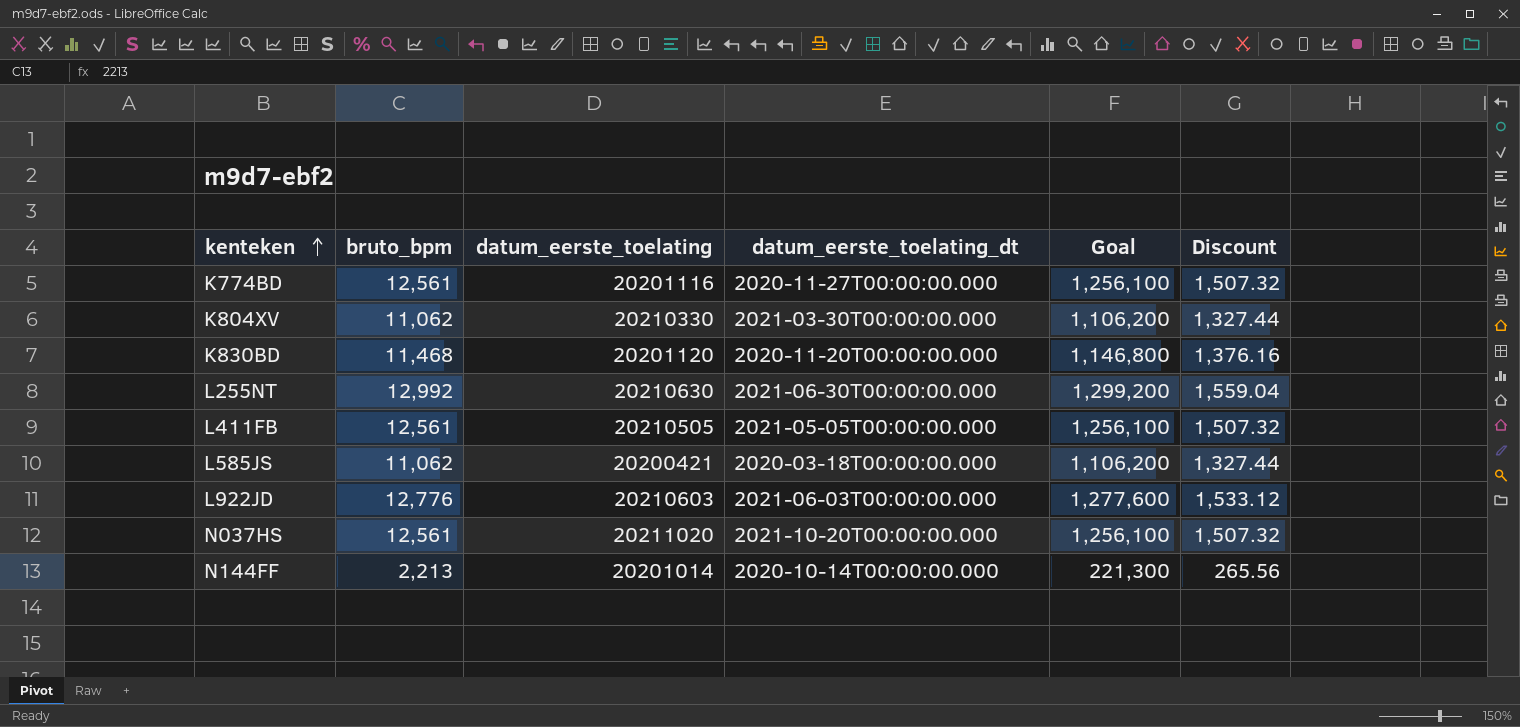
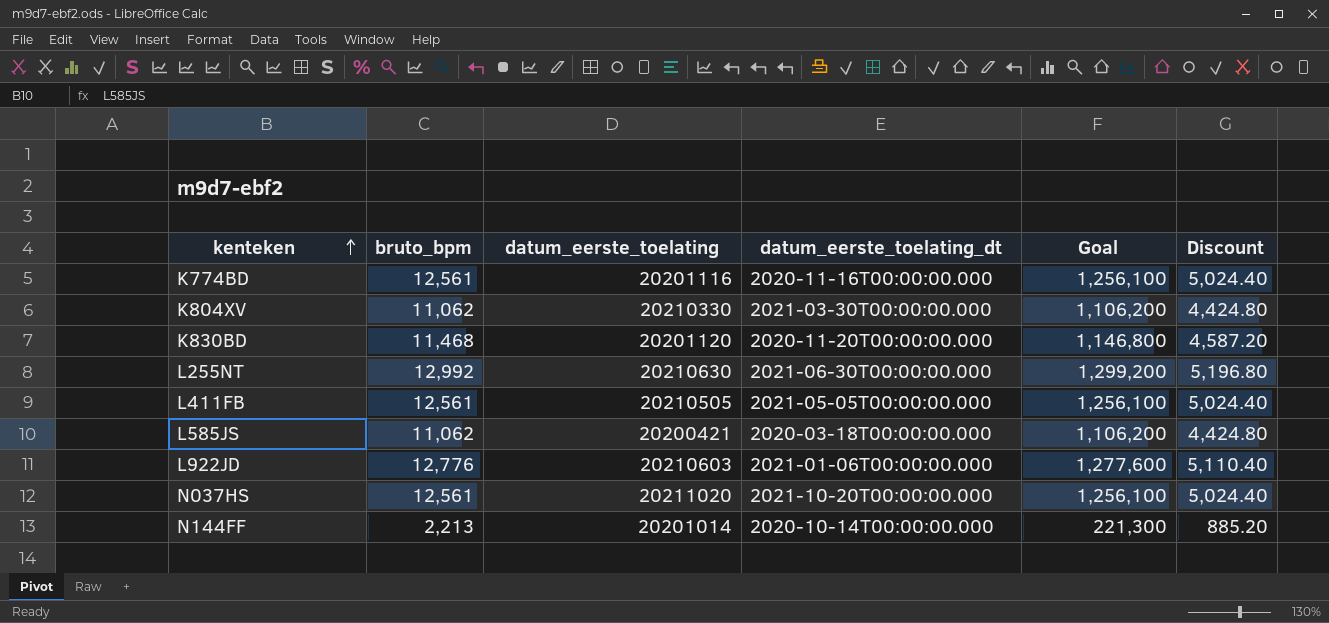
column Discount | formula: [bruto_bpm] * 0.12 -> [bruto_bpm] * 0.4
K774BD | datum_eerste_toelating_dt: 2020-11-27T00:00:00.000 -> 2020-11-16T00:00:00.000
L922JD | datum_eerste_toelating_dt: 2021-06-03T00:00:00.000 -> 2021-01-06T00:00:00.000

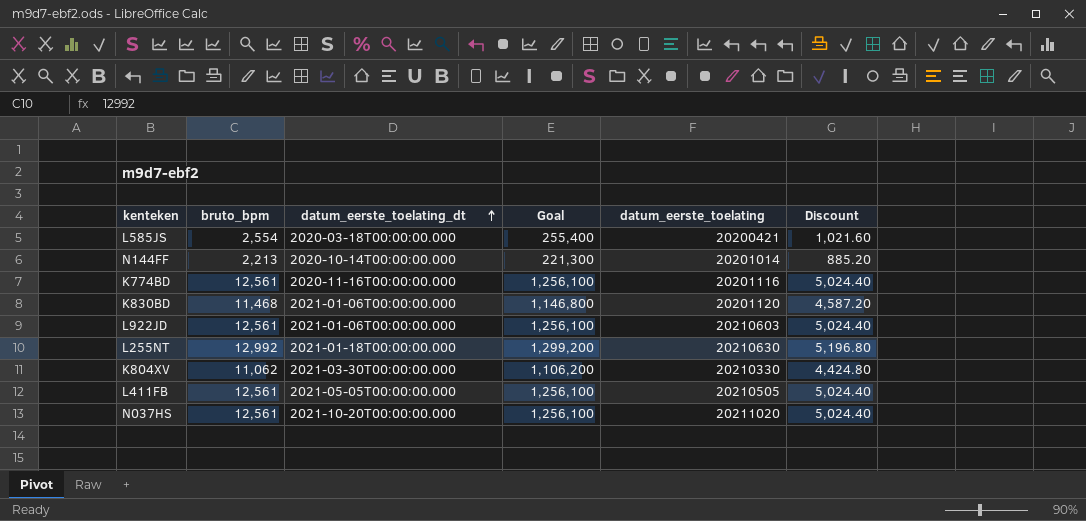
row order: kenteken ascending -> datum_eerste_toelating_dt ascending
column datum_eerste_toelating | position: 3 -> 5
L585JS | bruto_bpm: 11,062 -> 2,554
L585JS | Goal: 1,106,200 -> 255,400
L585JS | Discount: 4,424.80 -> 1,021.60
K830BD | datum_eerste_toelating_dt: 2020-11-20T00:00:00.000 -> 2021-01-06T00:00:00.000
L922JD | bruto_bpm: 12,776 -> 12,561
L922JD | Goal: 1,277,600 -> 1,256,100
L922JD | Discount: 5,110.40 -> 5,024.40
L255NT | datum_eerste_toelating_dt: 2021-06-30T00:00:00.000 -> 2021-01-18T00:00:00.000

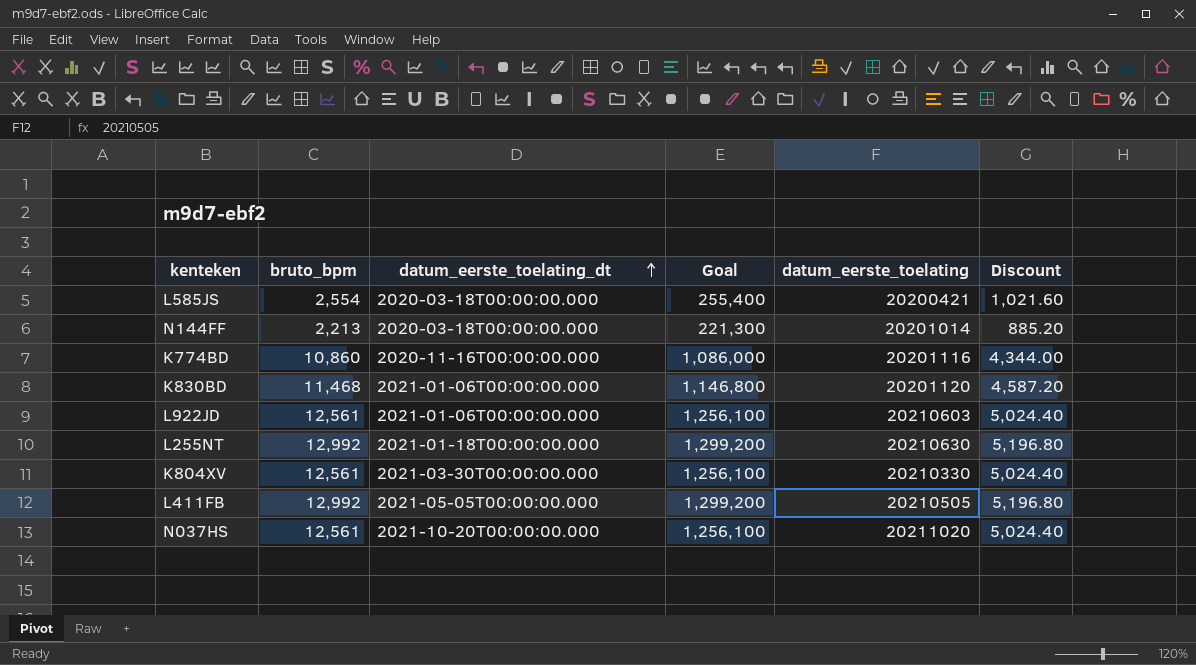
N144FF | datum_eerste_toelating_dt: 2020-10-14T00:00:00.000 -> 2020-03-18T00:00:00.000
K774BD | bruto_bpm: 12,561 -> 10,860
K774BD | Goal: 1,256,100 -> 1,086,000
K774BD | Discount: 5,024.40 -> 4,344.00
K804XV | bruto_bpm: 11,062 -> 12,561
K804XV | Goal: 1,106,200 -> 1,256,100
K804XV | Discount: 4,424.80 -> 5,024.40
L411FB | bruto_bpm: 12,561 -> 12,992
L411FB | Goal: 1,256,100 -> 1,299,200
L411FB | Discount: 5,024.40 -> 5,196.80

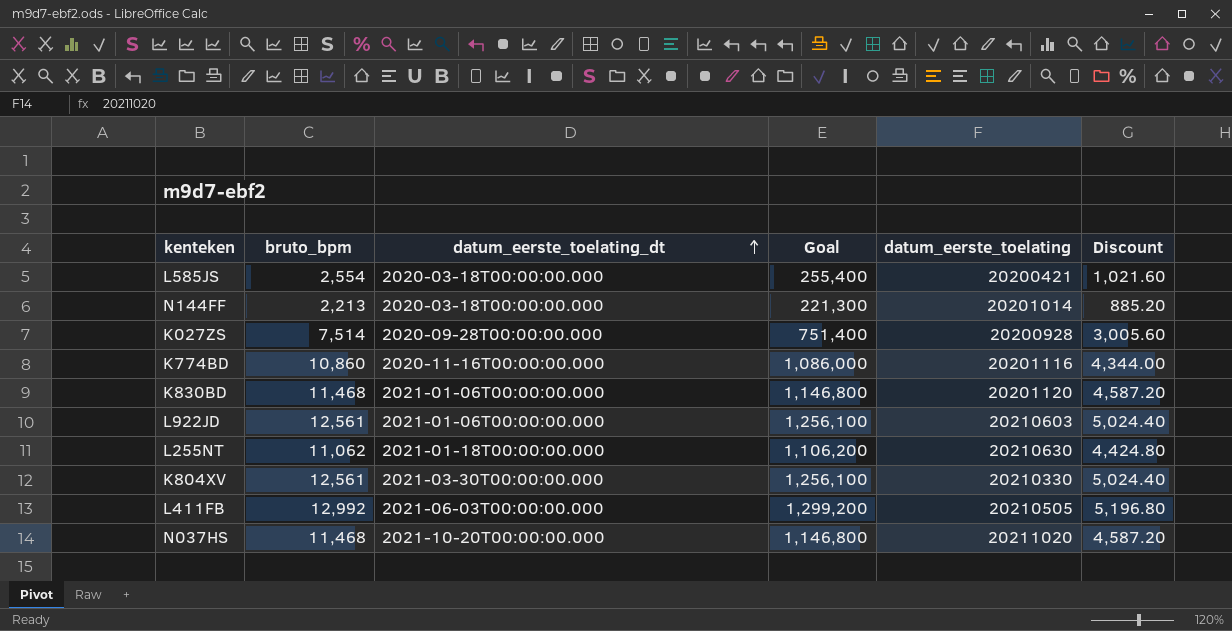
row K027ZS: none -> 7,514 | 2020-09-28T00:00:00.000 | 751,400 | 20200928 | 3,005.60
L255NT | bruto_bpm: 12,992 -> 11,062
L255NT | Goal: 1,299,200 -> 1,106,200
L255NT | Discount: 5,196.80 -> 4,424.80
L411FB | datum_eerste_toelating_dt: 2021-05-05T00:00:00.000 -> 2021-06-03T00:00:00.000
N037HS | bruto_bpm: 12,561 -> 11,468
N037HS | Goal: 1,256,100 -> 1,146,800
N037HS | Discount: 5,024.40 -> 4,587.20

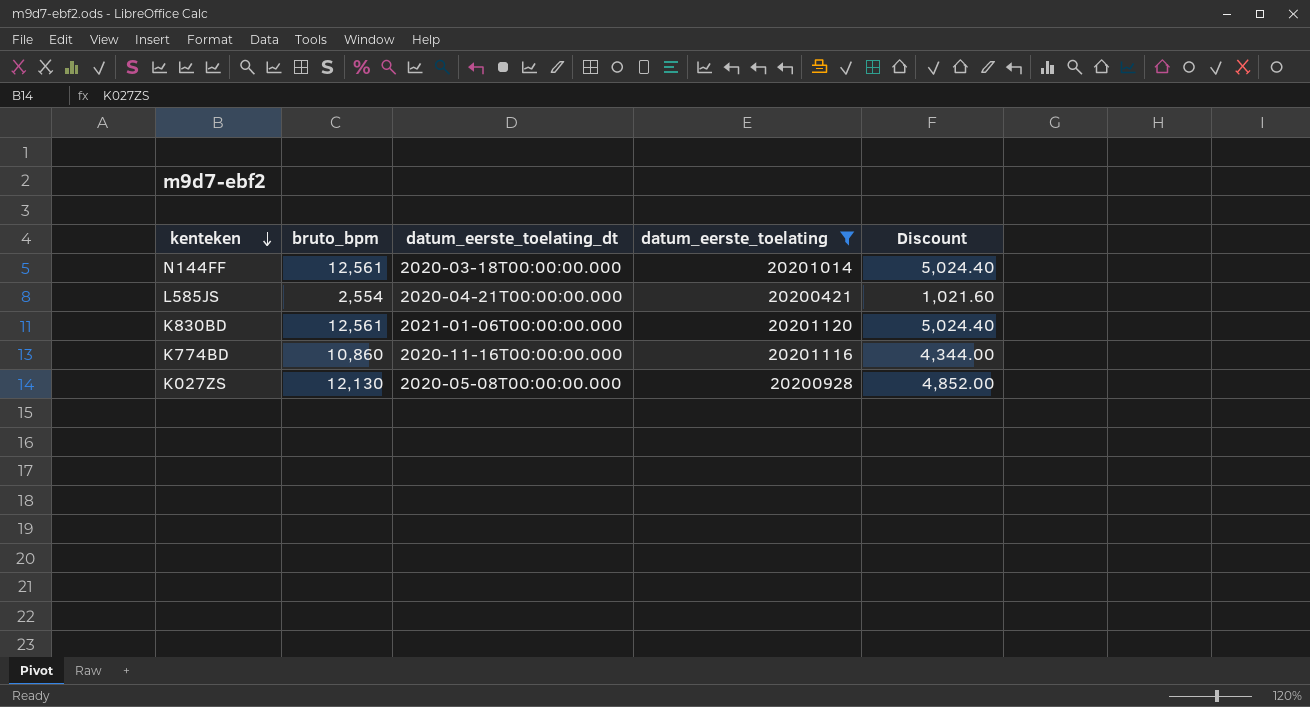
filter: none -> datum_eerste_toelating <= 20201120
row order: datum_eerste_toelating_dt ascending -> kenteken descending
column Goal | formula: [bruto_bpm] * 100 -> none
N144FF | bruto_bpm: 2,213 -> 12,561
N144FF | Discount: 885.20 -> 5,024.40
L585JS | datum_eerste_toelating_dt: 2020-03-18T00:00:00.000 -> 2020-04-21T00:00:00.000
K830BD | bruto_bpm: 11,468 -> 12,561
K830BD | Discount: 4,587.20 -> 5,024.40
K027ZS | bruto_bpm: 7,514 -> 12,130
K027ZS | datum_eerste_toelating_dt: 2020-09-28T00:00:00.000 -> 2020-05-08T00:00:00.000
K027ZS | Discount: 3,005.60 -> 4,852.00

